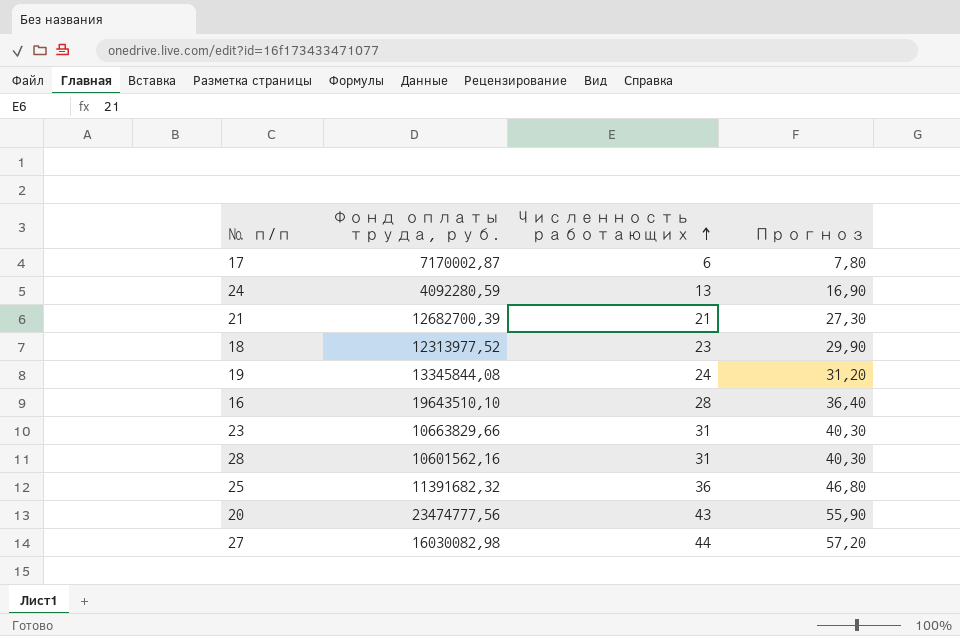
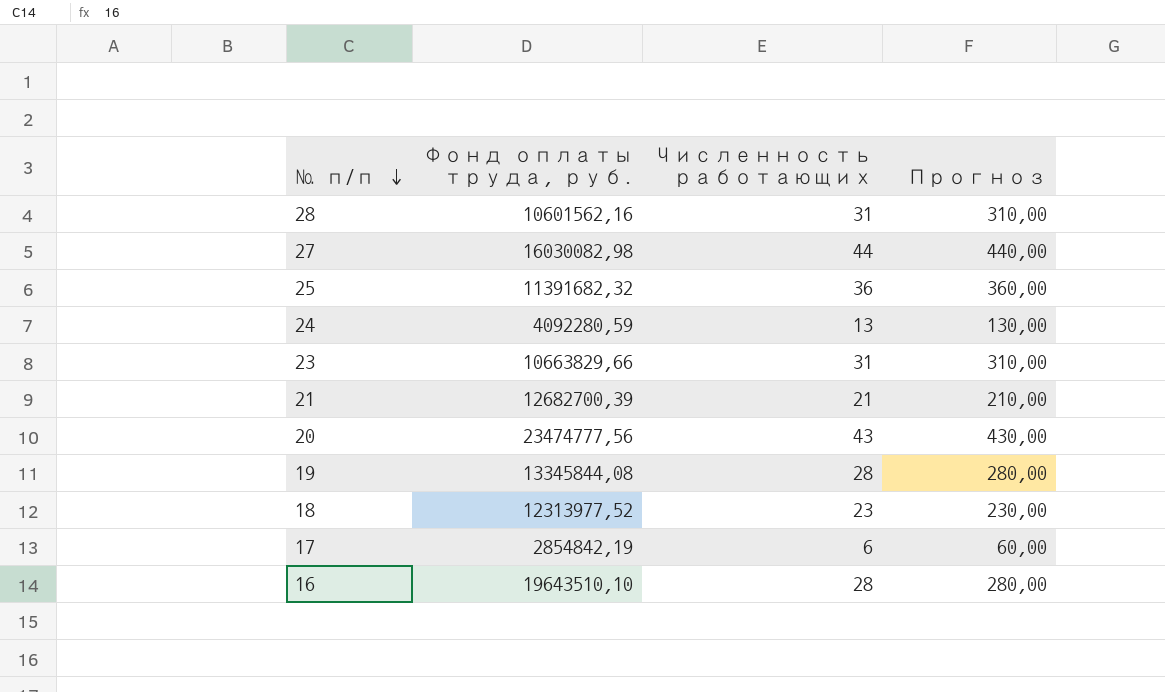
row order: Численность работающих ascending -> № п/п descending
column Прогноз | formula: [Численность работающих] * 1,3 -> [Численность работающих] * 10
19 | Численность работающих: 24 -> 28
17 | Фонд оплаты труда, руб.: 7170002,87 -> 2854842,19

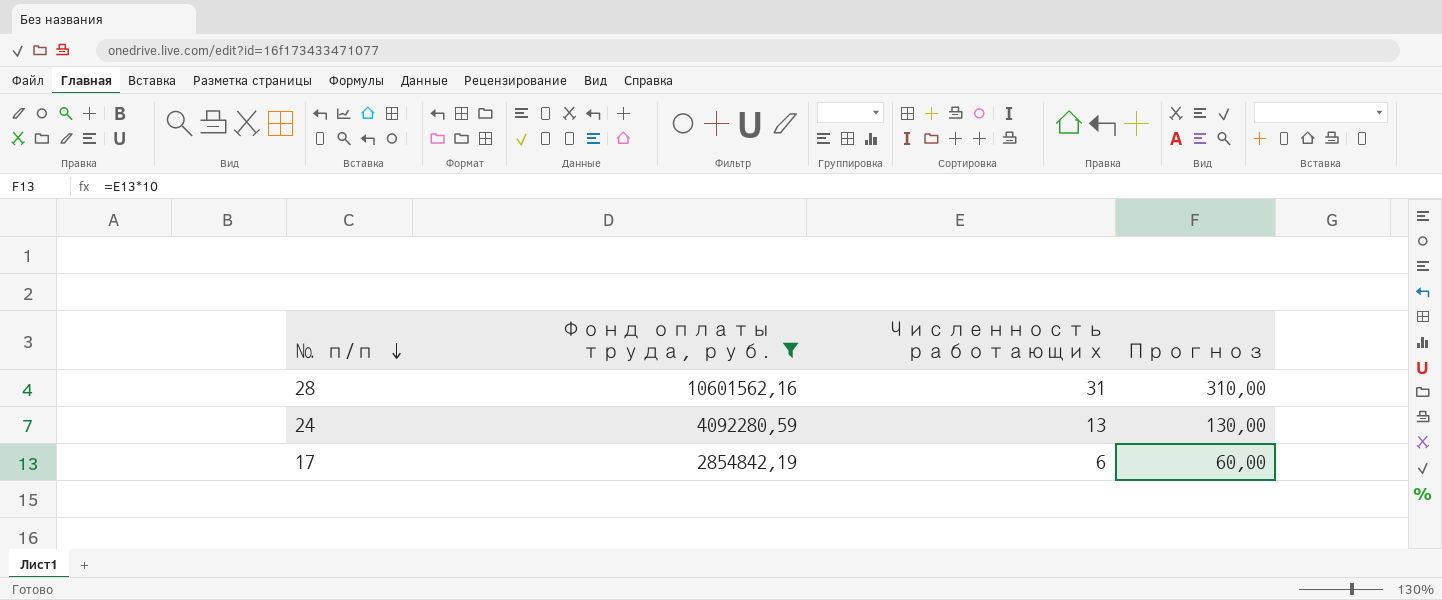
filter: none -> Фонд оплаты труда, руб. <= 10601562,16

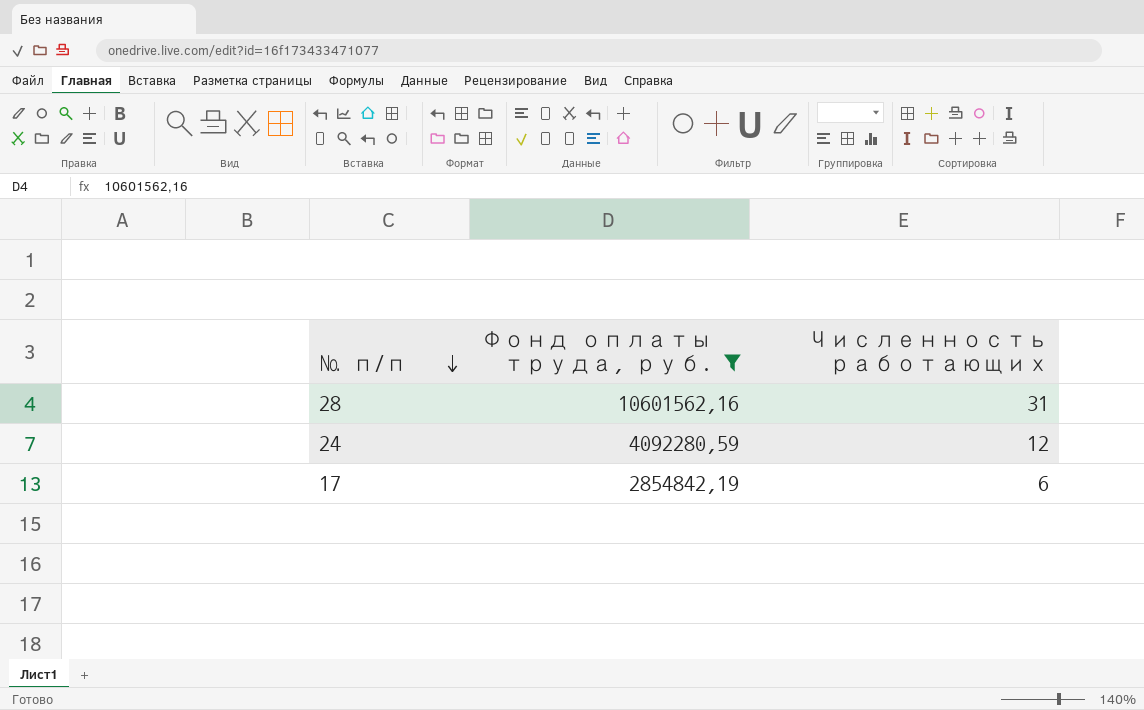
column Прогноз | formula: [Численность работающих] * 10 -> none
24 | Численность работающих: 13 -> 12

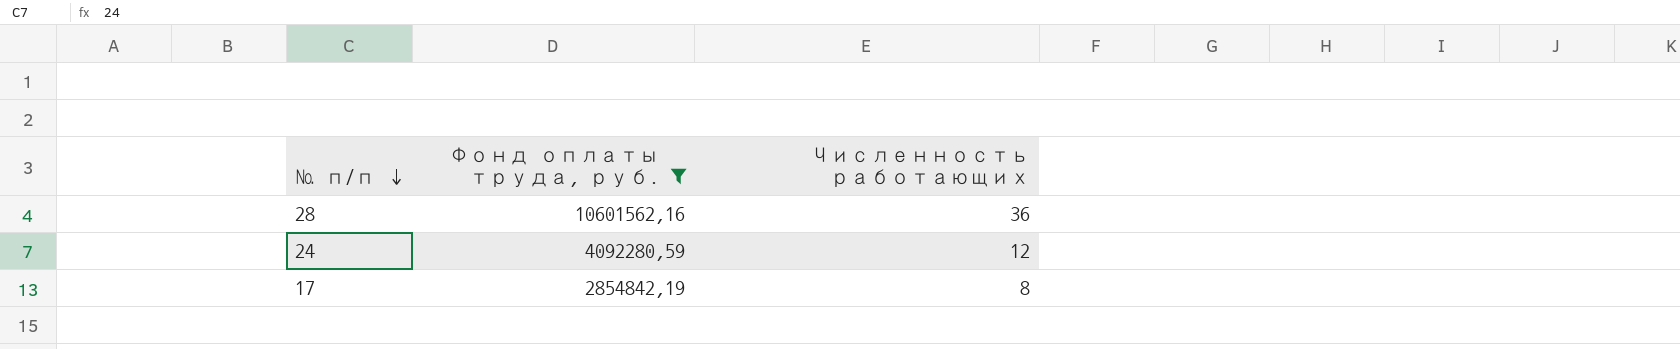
28 | Численность работающих: 31 -> 36
17 | Численность работающих: 6 -> 8

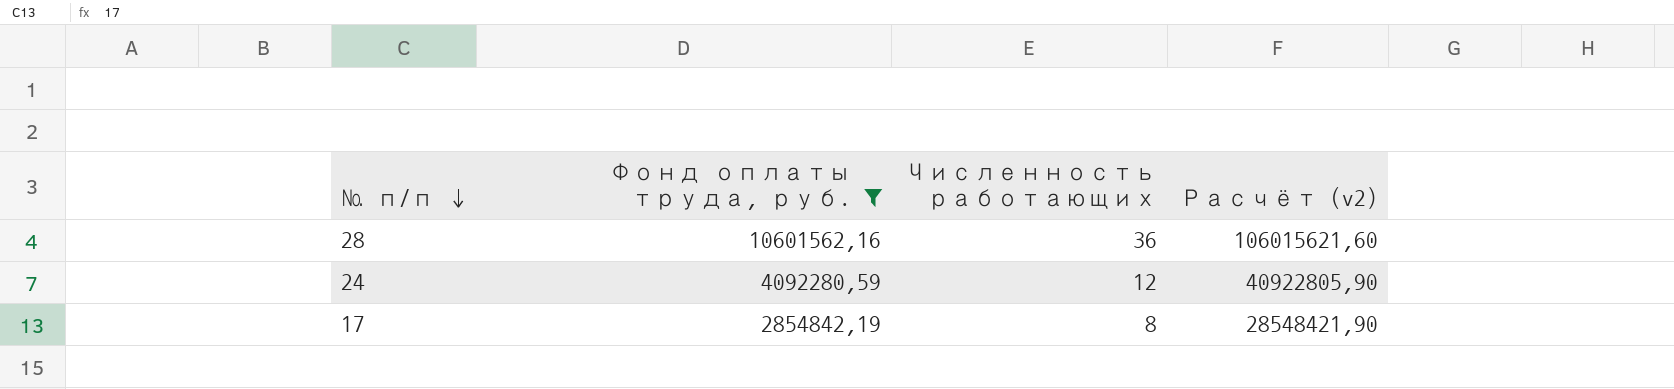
column Расчёт (v2) | formula: none -> [Фонд оплаты труда, руб.] * 10

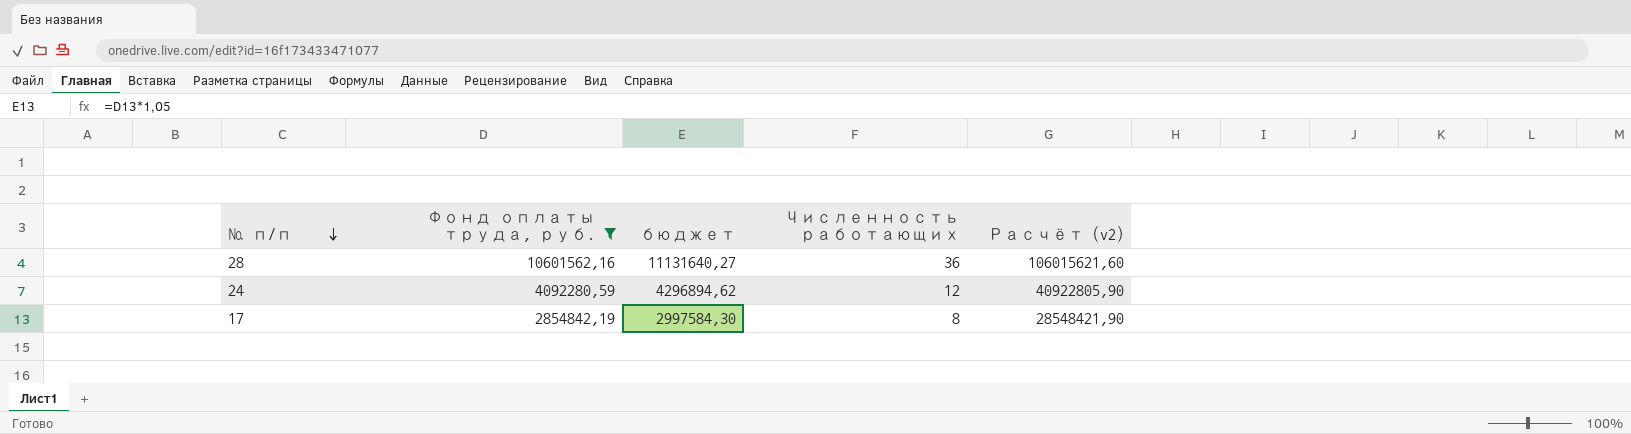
column бюджет | formula: none -> [Фонд оплаты труда, руб.] * 1,05

